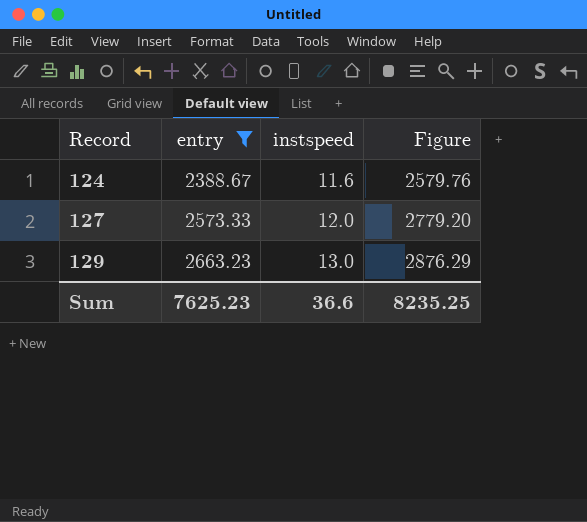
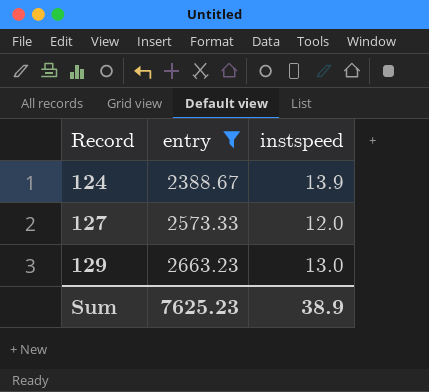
column Figure | formula: [entry] * 1.08 -> none
124 | instspeed: 11.6 -> 13.9
Sum | instspeed: 36.6 -> 38.9

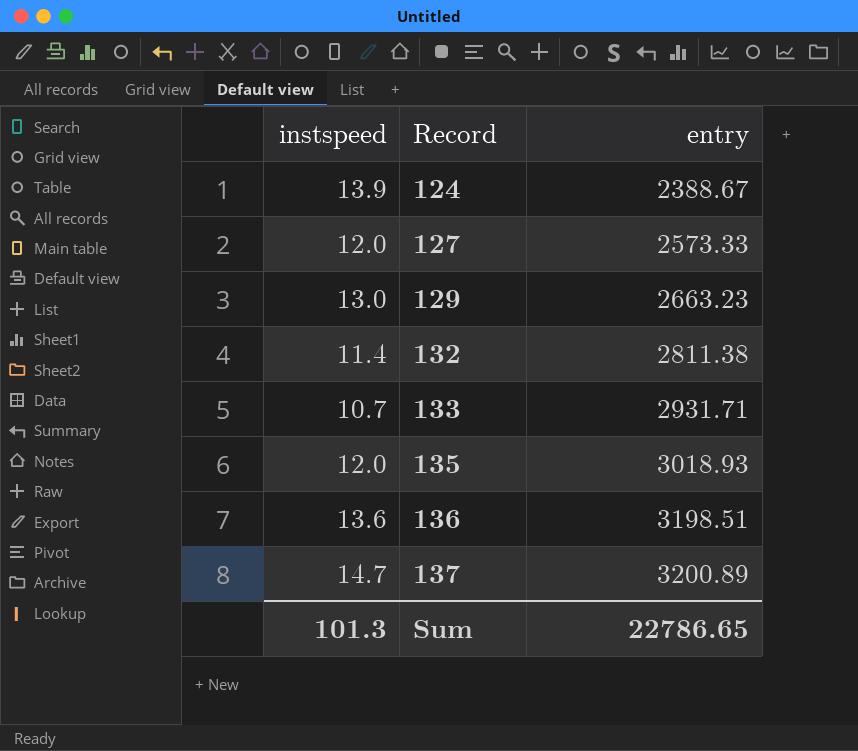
filter: entry <= 2663.23 -> none
column instspeed | position: 3 -> 1
Sum | instspeed: 38.9 -> 101.3
Sum | entry: 7625.23 -> 22786.65

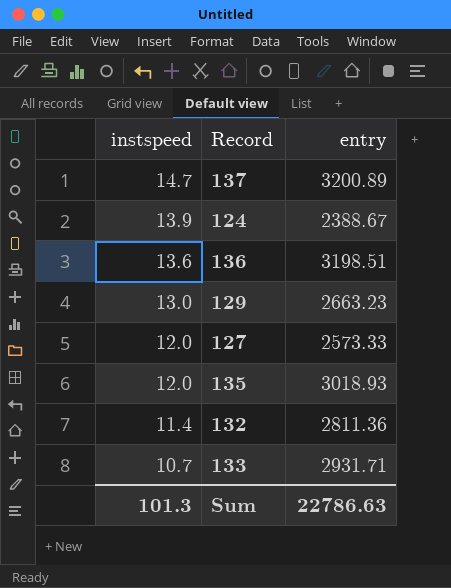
row order: Record ascending -> instspeed descending
132 | entry: 2811.38 -> 2811.36
Sum | entry: 22786.65 -> 22786.63

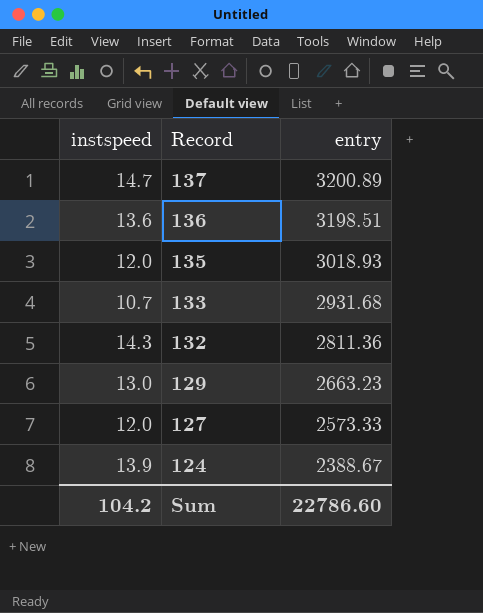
row order: instspeed descending -> Record descending
133 | entry: 2931.71 -> 2931.68
132 | instspeed: 11.4 -> 14.3
Sum | instspeed: 101.3 -> 104.2
Sum | entry: 22786.63 -> 22786.60

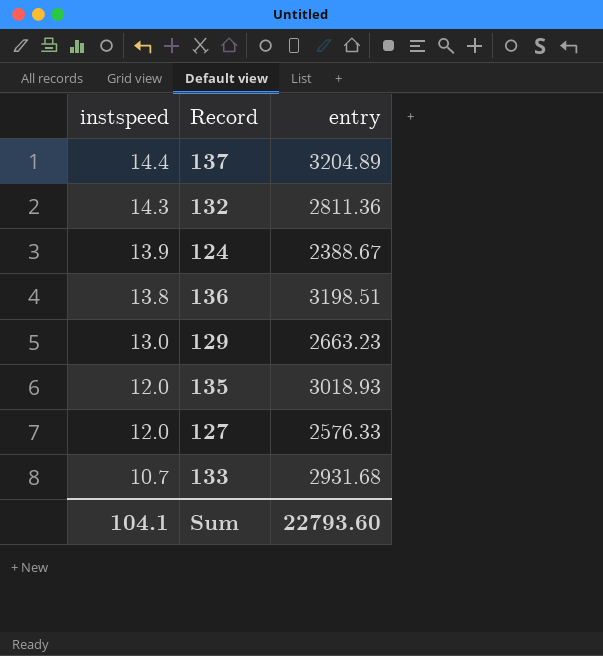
row order: Record descending -> instspeed descending
137 | instspeed: 14.7 -> 14.4
137 | entry: 3200.89 -> 3204.89
136 | instspeed: 13.6 -> 13.8
127 | entry: 2573.33 -> 2576.33
Sum | instspeed: 104.2 -> 104.1
Sum | entry: 22786.60 -> 22793.60

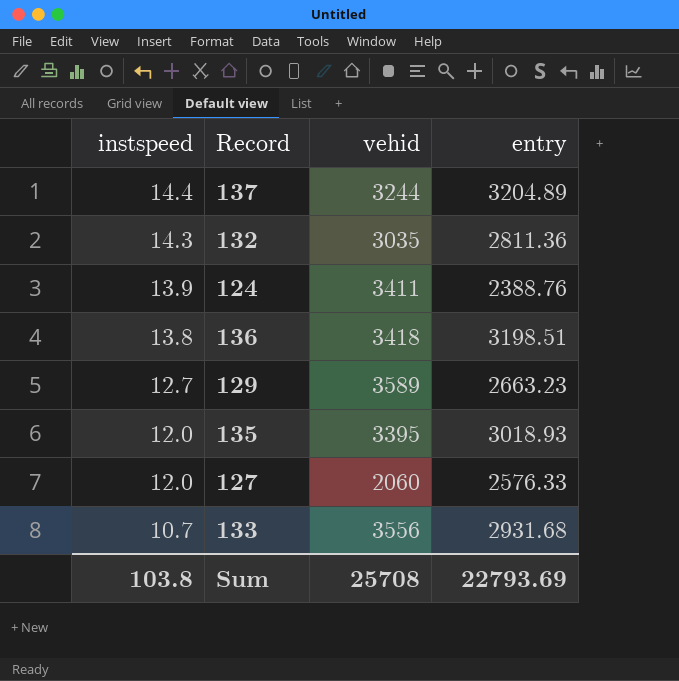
column vehid | position: none -> 3
124 | entry: 2388.67 -> 2388.76
129 | instspeed: 13.0 -> 12.7
Sum | instspeed: 104.1 -> 103.8
Sum | entry: 22793.60 -> 22793.69

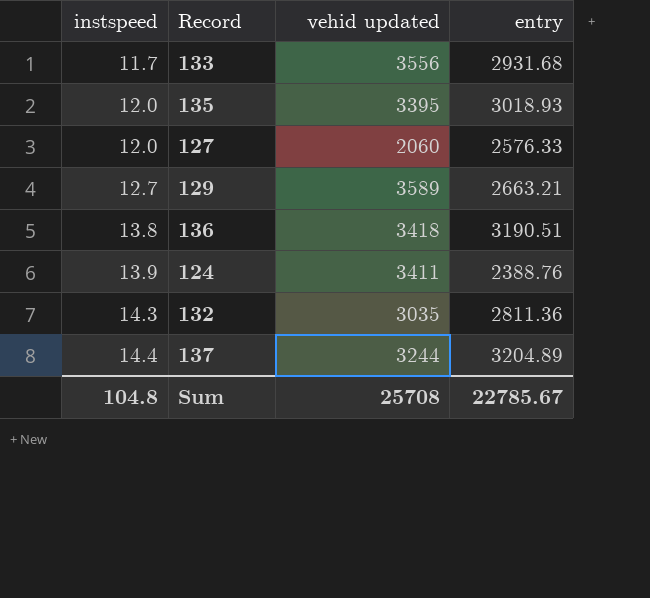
row order: instspeed descending -> instspeed ascending
column name: vehid -> vehid updated
133 | instspeed: 10.7 -> 11.7
129 | entry: 2663.23 -> 2663.21
136 | entry: 3198.51 -> 3190.51
Sum | instspeed: 103.8 -> 104.8
Sum | entry: 22793.69 -> 22785.67

